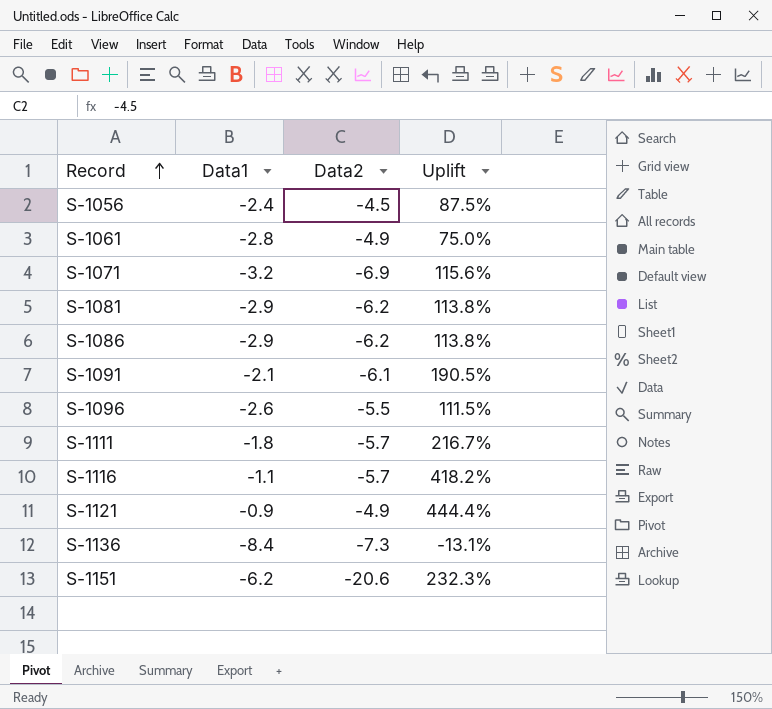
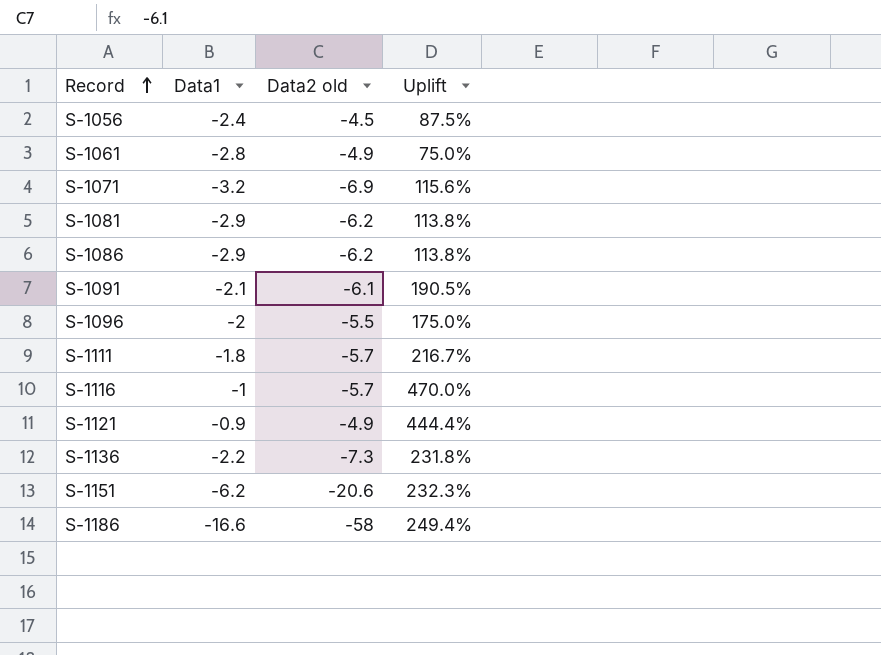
column name: Data2 -> Data2 old
S-1096 | Data1: -2.6 -> -2
S-1096 | Uplift: 111.5% -> 175.0%
S-1116 | Data1: -1.1 -> -1
S-1116 | Uplift: 418.2% -> 470.0%
S-1136 | Data1: -8.4 -> -2.2
S-1136 | Uplift: -13.1% -> 231.8%
row S-1186: none -> -16.6 | -58 | 249.4%

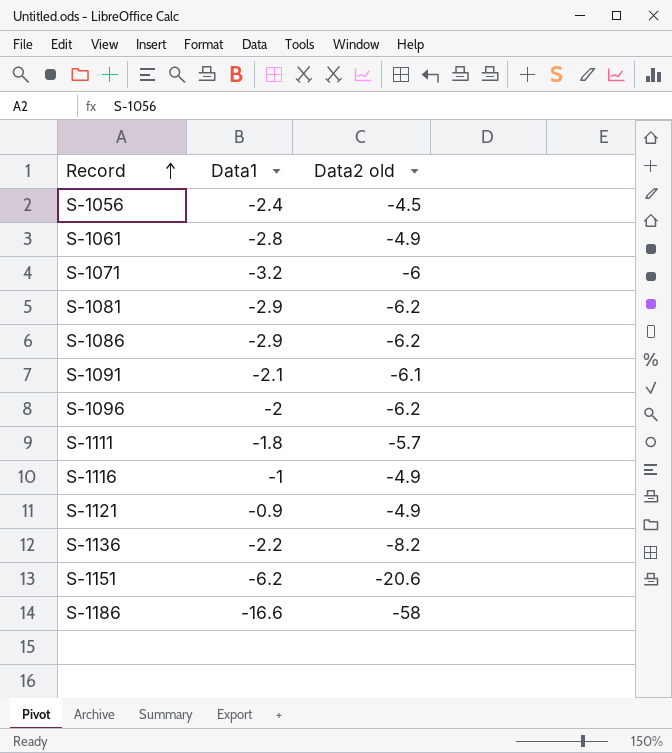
column Uplift | formula: ([Data2 old] - [Data1]) / [Data1] -> none
S-1071 | Data2 old: -6.9 -> -6
S-1096 | Data2 old: -5.5 -> -6.2
S-1116 | Data2 old: -5.7 -> -4.9
S-1136 | Data2 old: -7.3 -> -8.2

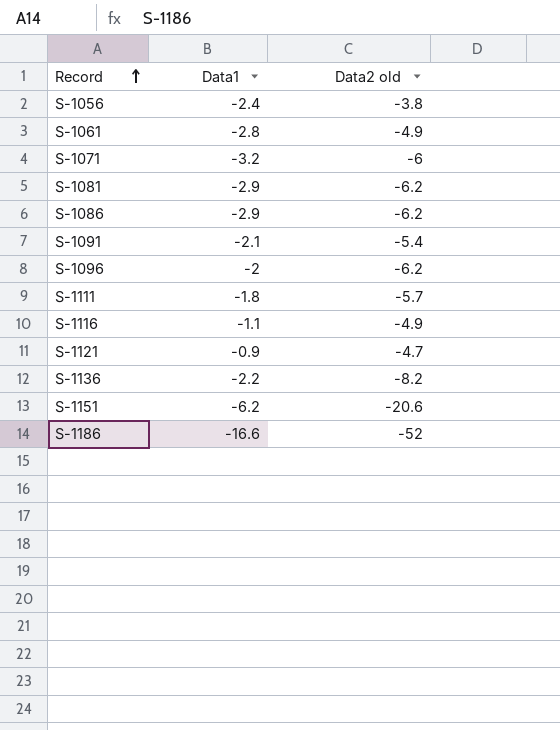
S-1056 | Data2 old: -4.5 -> -3.8
S-1091 | Data2 old: -6.1 -> -5.4
S-1116 | Data1: -1 -> -1.1
S-1121 | Data2 old: -4.9 -> -4.7
S-1186 | Data2 old: -58 -> -52

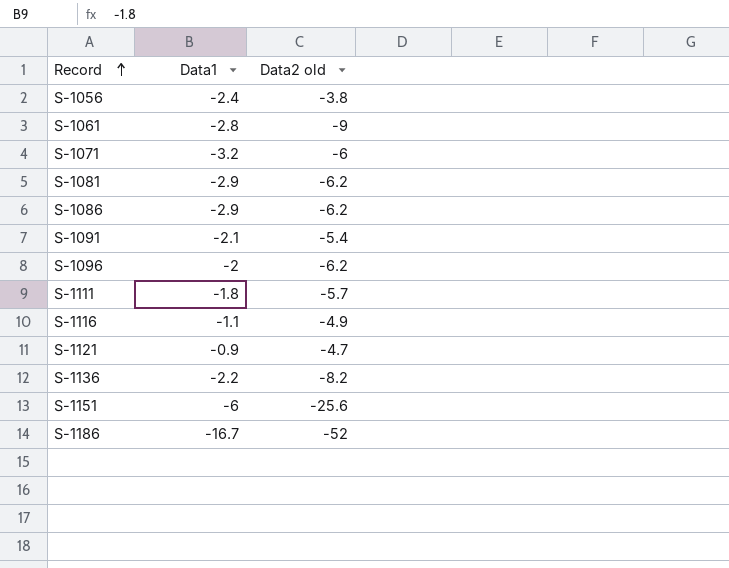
S-1061 | Data2 old: -4.9 -> -9
S-1151 | Data1: -6.2 -> -6
S-1151 | Data2 old: -20.6 -> -25.6
S-1186 | Data1: -16.6 -> -16.7

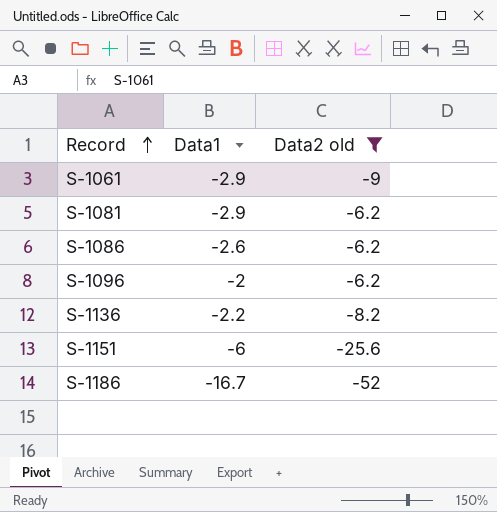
filter: none -> Data2 old <= -6.2
S-1061 | Data1: -2.8 -> -2.9
S-1086 | Data1: -2.9 -> -2.6

